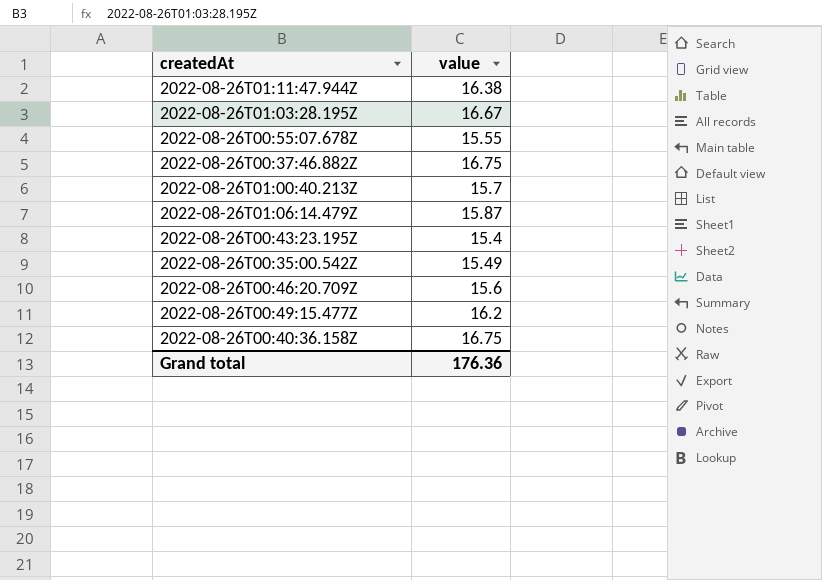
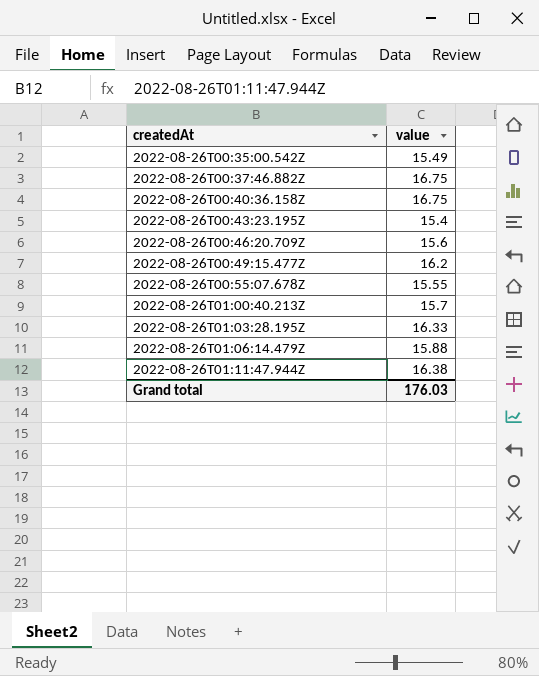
row order: none -> createdAt ascending
2022-08-26T01:03:28.195Z | value: 16.67 -> 16.33
2022-08-26T01:06:14.479Z | value: 15.87 -> 15.88
Grand total | value: 176.36 -> 176.03

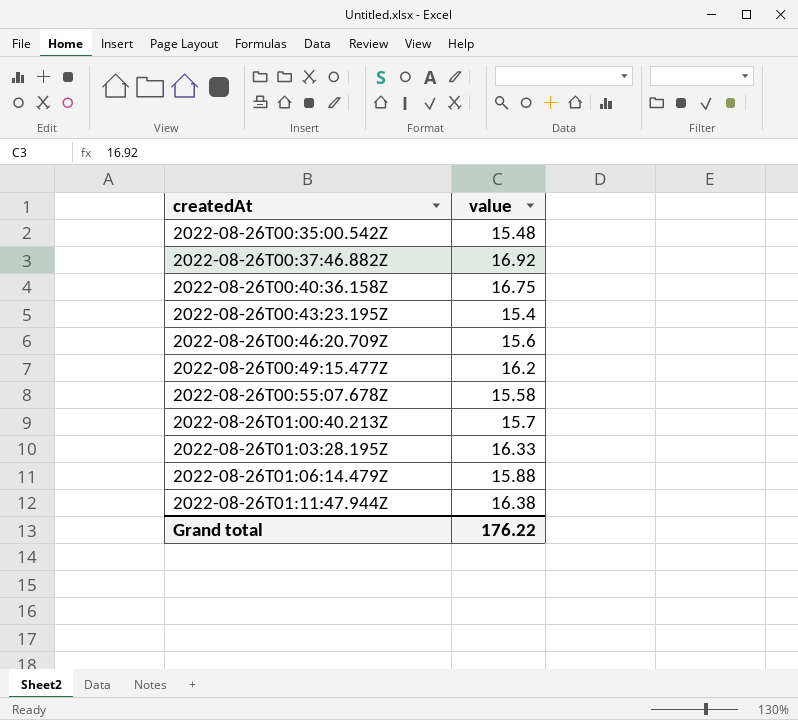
2022-08-26T00:35:00.542Z | value: 15.49 -> 15.48
2022-08-26T00:37:46.882Z | value: 16.75 -> 16.92
2022-08-26T00:55:07.678Z | value: 15.55 -> 15.58
Grand total | value: 176.03 -> 176.22

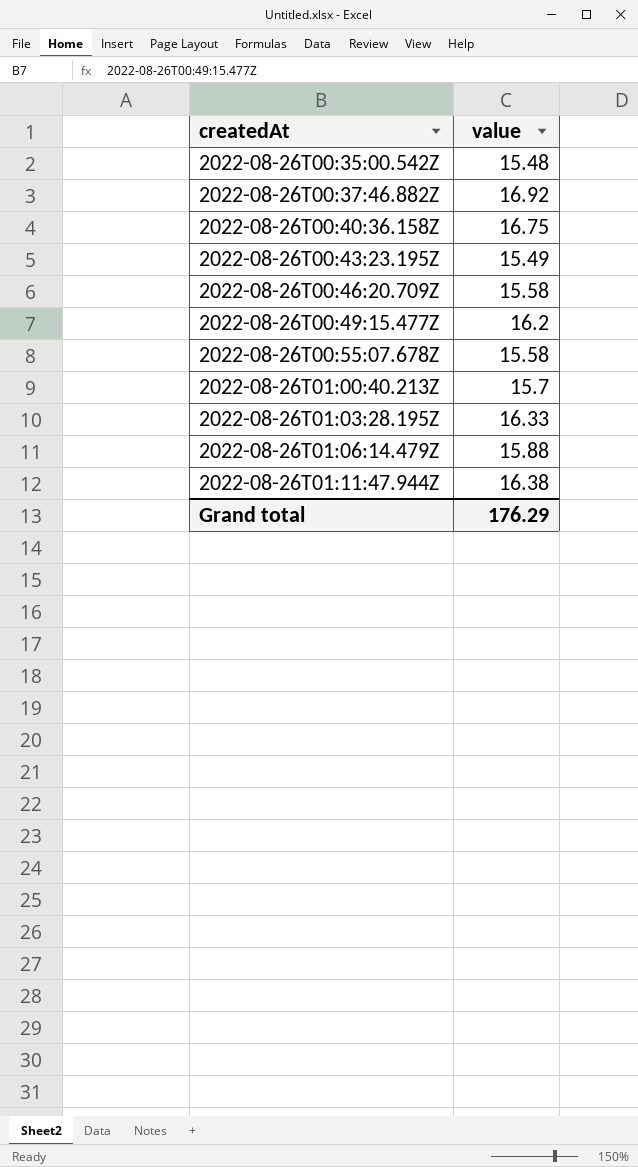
2022-08-26T00:43:23.195Z | value: 15.4 -> 15.49
2022-08-26T00:46:20.709Z | value: 15.6 -> 15.58
Grand total | value: 176.22 -> 176.29

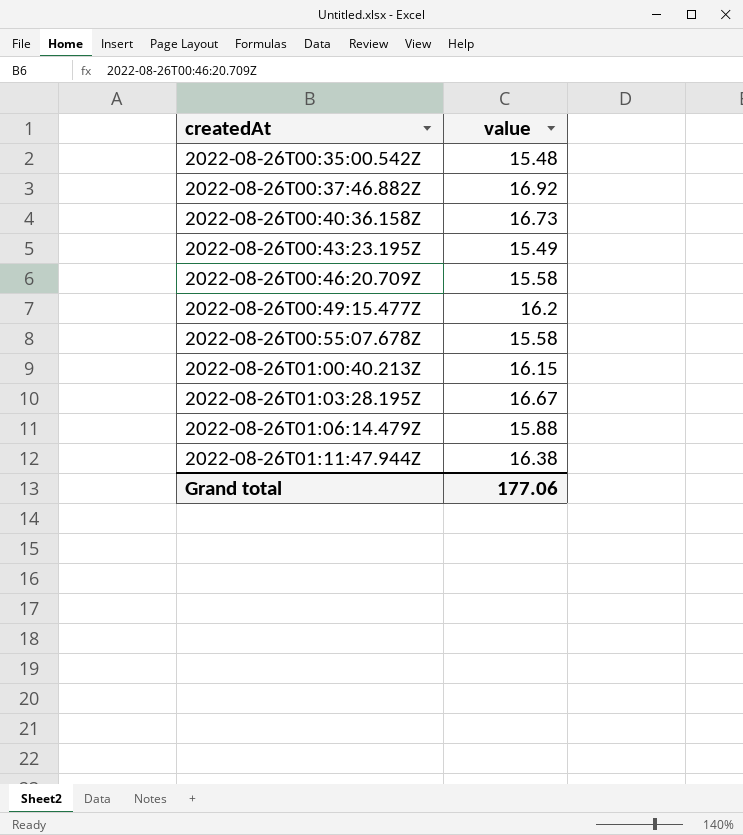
2022-08-26T00:40:36.158Z | value: 16.75 -> 16.73
2022-08-26T01:00:40.213Z | value: 15.7 -> 16.15
2022-08-26T01:03:28.195Z | value: 16.33 -> 16.67
Grand total | value: 176.29 -> 177.06

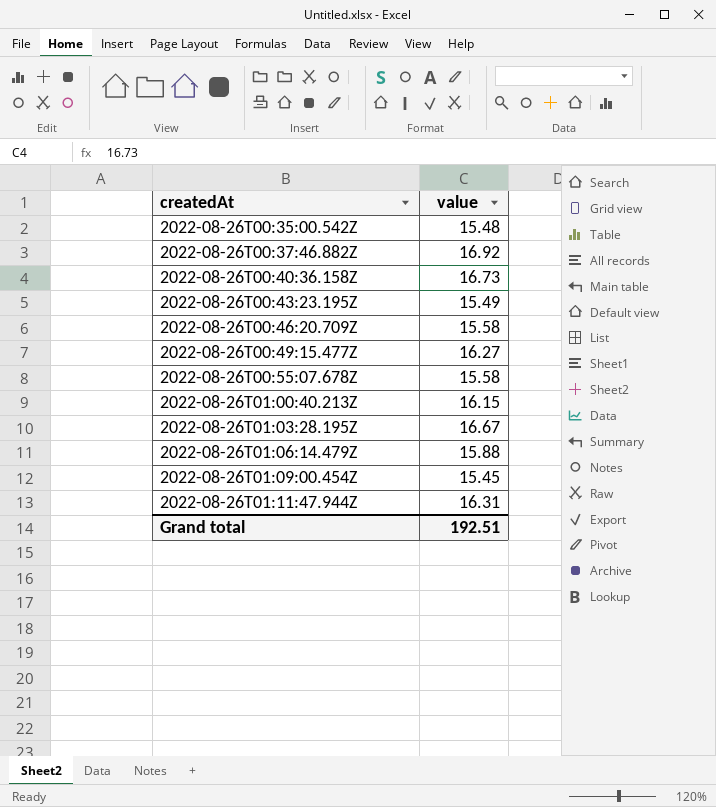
2022-08-26T00:49:15.477Z | value: 16.2 -> 16.27
row 2022-08-26T01:09:00.454Z: none -> 15.45
2022-08-26T01:11:47.944Z | value: 16.38 -> 16.31
Grand total | value: 177.06 -> 192.51

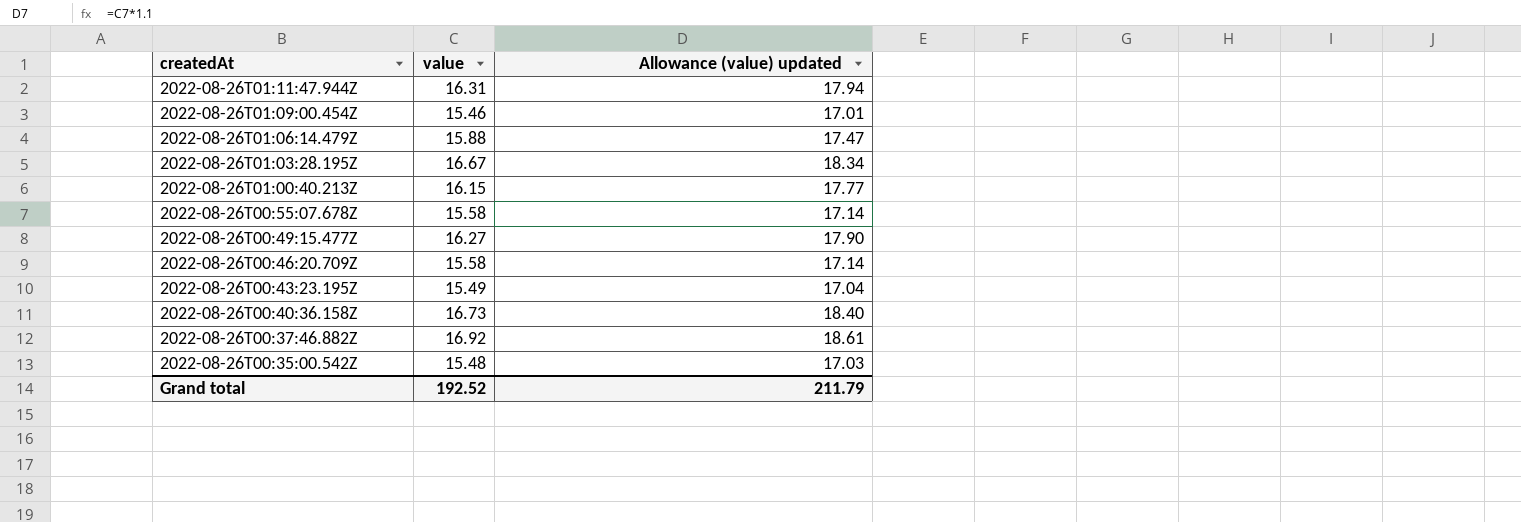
row order: createdAt ascending -> createdAt descending
column Allowance (value) updated | formula: none -> [value] * 1.1
2022-08-26T01:09:00.454Z | value: 15.45 -> 15.46
Grand total | value: 192.51 -> 192.52

